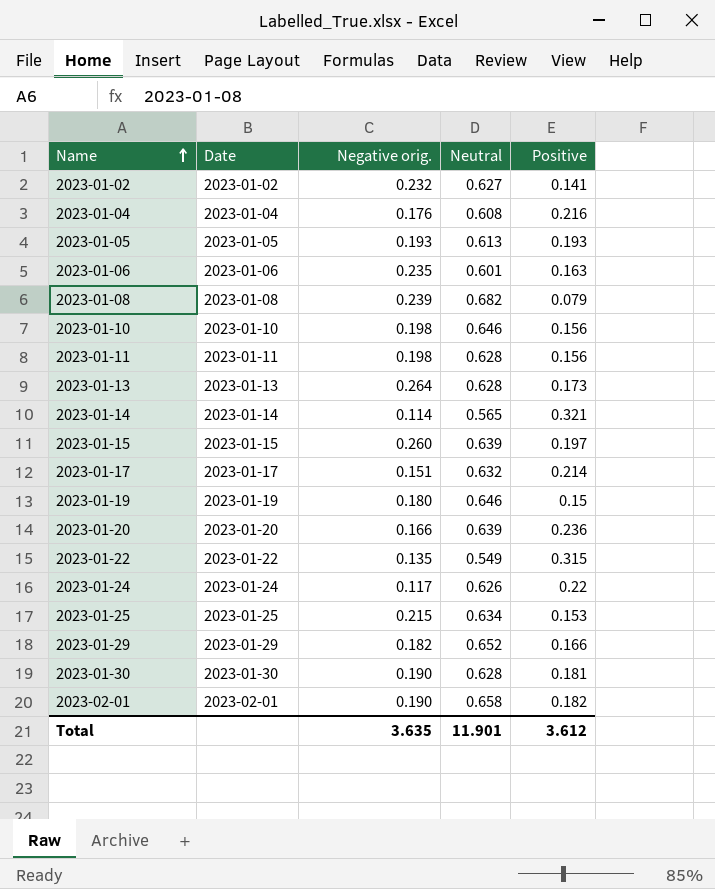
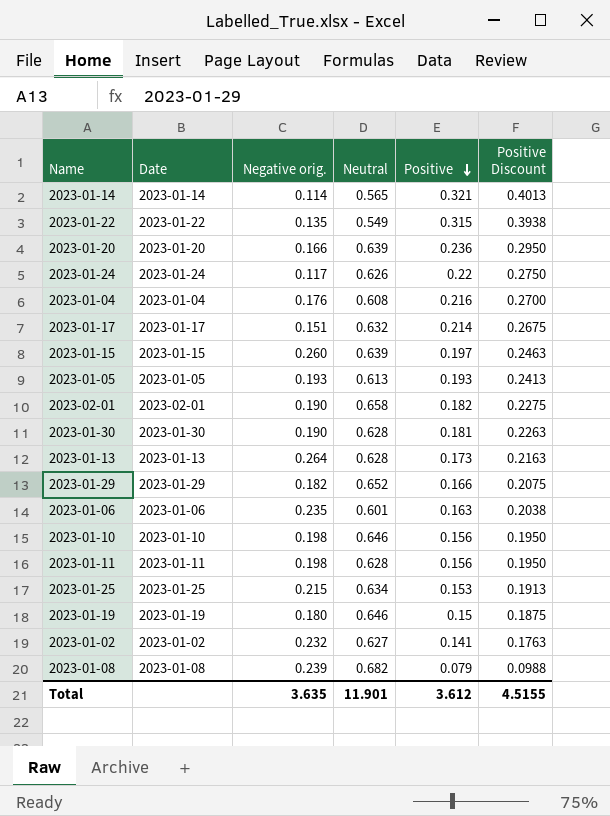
row order: Name ascending -> Positive descending
column Positive Discount | formula: none -> [Positive] * 1.25

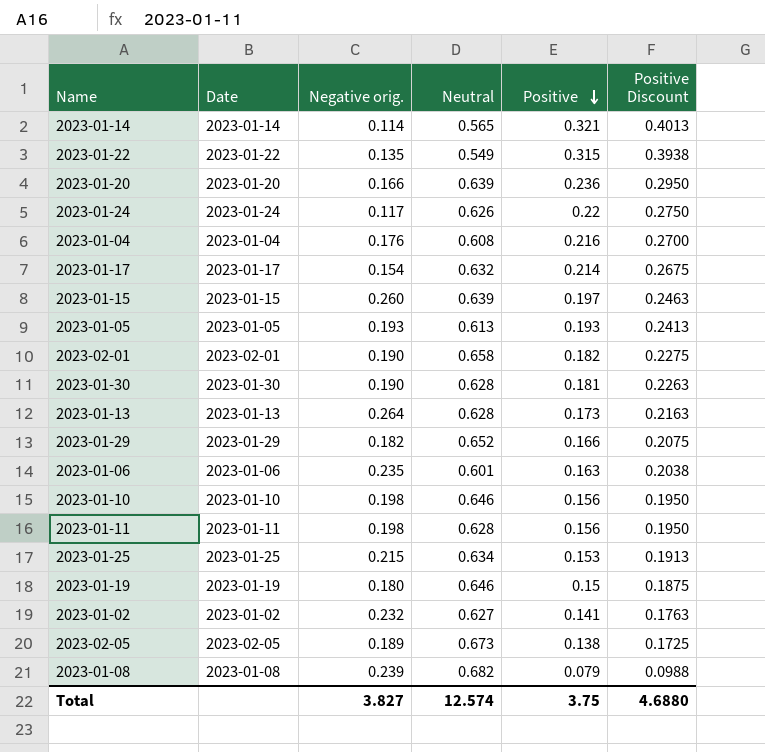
2023-01-17 | Negative orig.: 0.151 -> 0.154
row 2023-02-05: none -> 2023-02-05 | 0.189 | 0.673 | 0.138 | 0.1725
Total | Negative orig.: 3.635 -> 3.827
Total | Neutral: 11.901 -> 12.574
Total | Positive: 3.612 -> 3.75
Total | Positive Discount: 4.5155 -> 4.6880

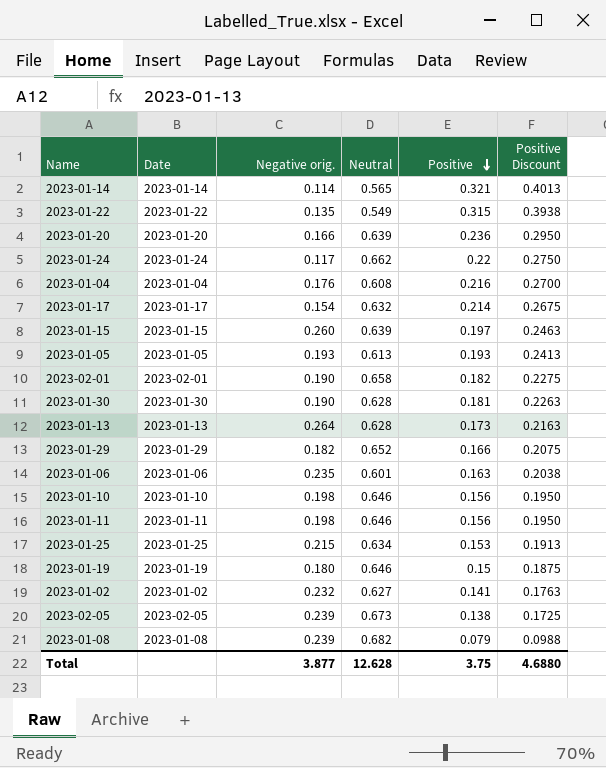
2023-01-24 | Neutral: 0.626 -> 0.662
2023-01-11 | Neutral: 0.628 -> 0.646
2023-02-05 | Negative orig.: 0.189 -> 0.239
Total | Negative orig.: 3.827 -> 3.877
Total | Neutral: 12.574 -> 12.628

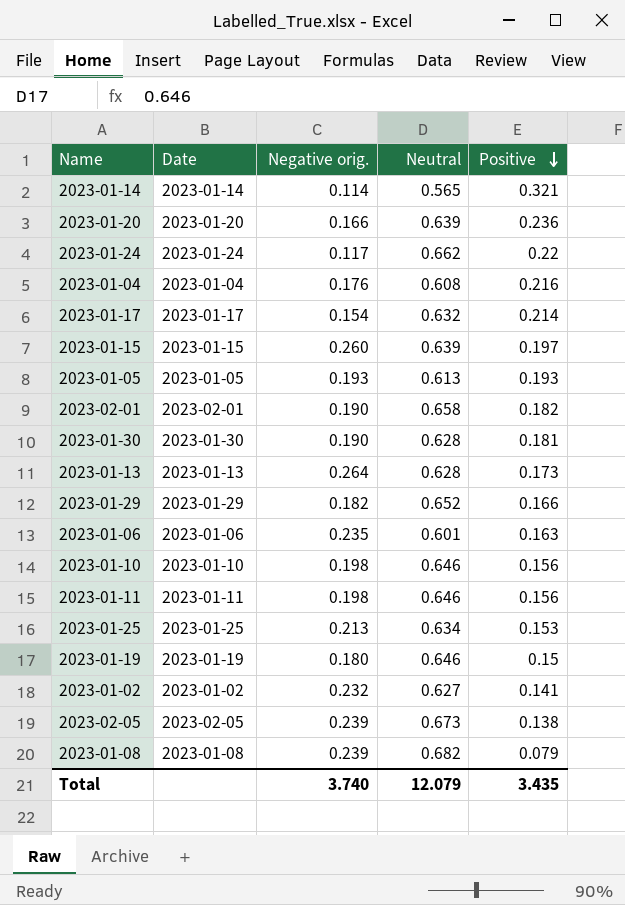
column Positive Discount | formula: [Positive] * 1.25 -> none
row 2023-01-22: 2023-01-22 | 0.135 | 0.549 | 0.315 | 0.3938 -> none
2023-01-25 | Negative orig.: 0.215 -> 0.213
Total | Negative orig.: 3.877 -> 3.740
Total | Neutral: 12.628 -> 12.079
Total | Positive: 3.75 -> 3.435

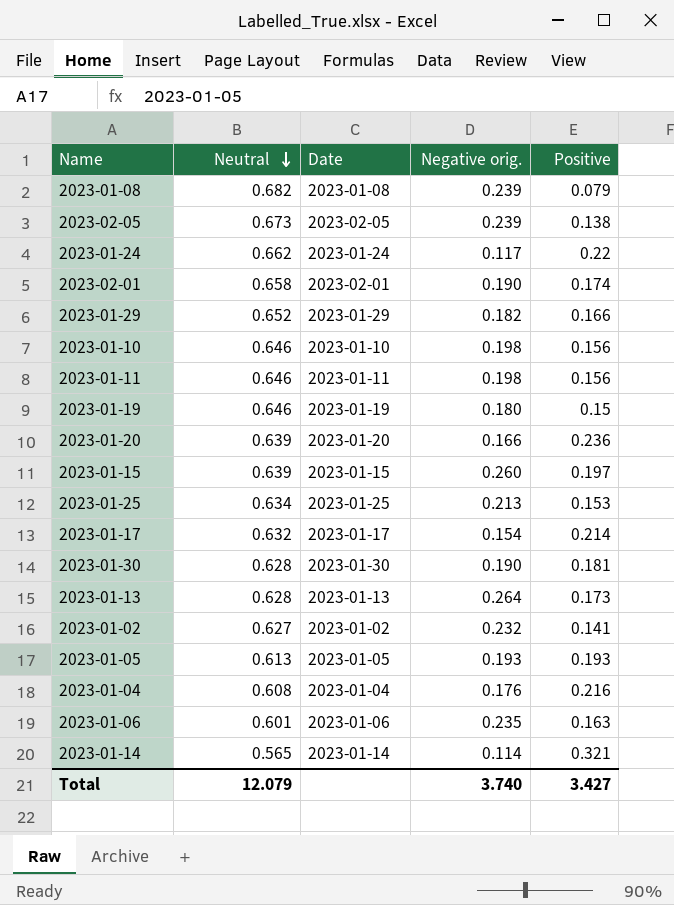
row order: Positive descending -> Neutral descending
column Neutral | position: 4 -> 2
2023-02-01 | Positive: 0.182 -> 0.174
Total | Positive: 3.435 -> 3.427

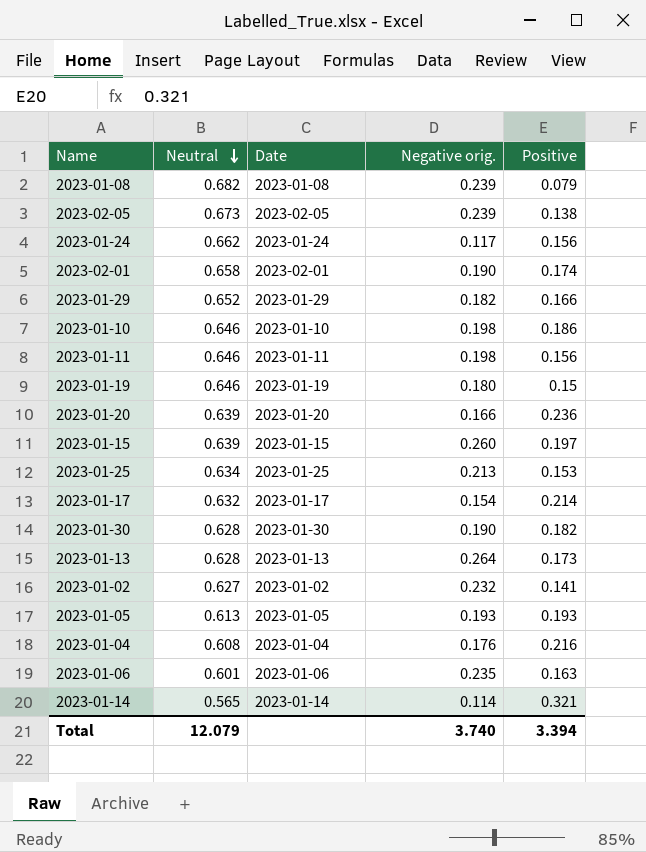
2023-01-24 | Positive: 0.22 -> 0.156
2023-01-10 | Positive: 0.156 -> 0.186
2023-01-30 | Positive: 0.181 -> 0.182
Total | Positive: 3.427 -> 3.394

